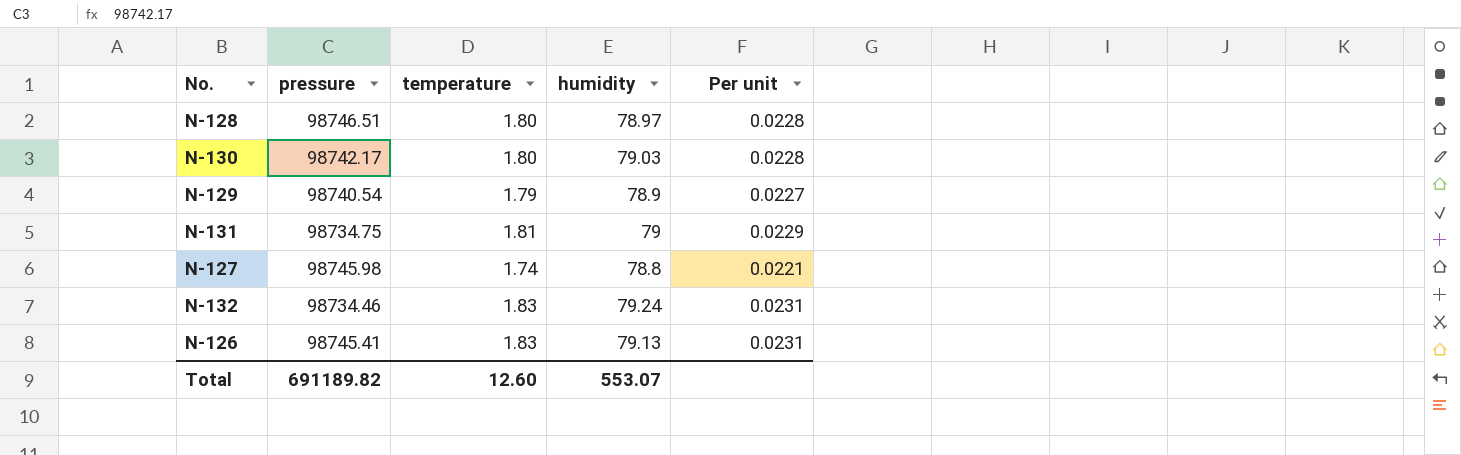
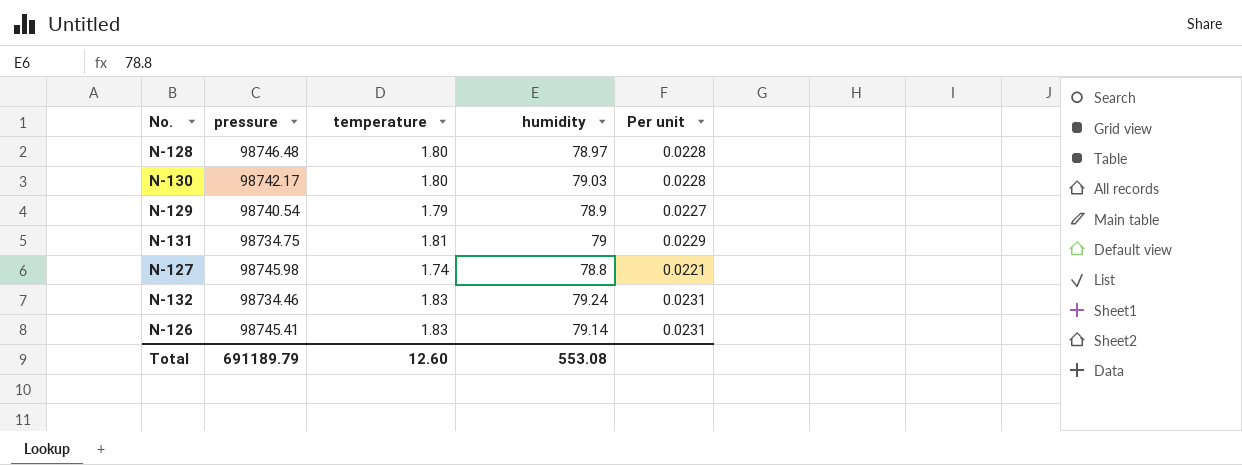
N-128 | pressure: 98746.51 -> 98746.48
N-126 | humidity: 79.13 -> 79.14
Total | pressure: 691189.82 -> 691189.79
Total | humidity: 553.07 -> 553.08

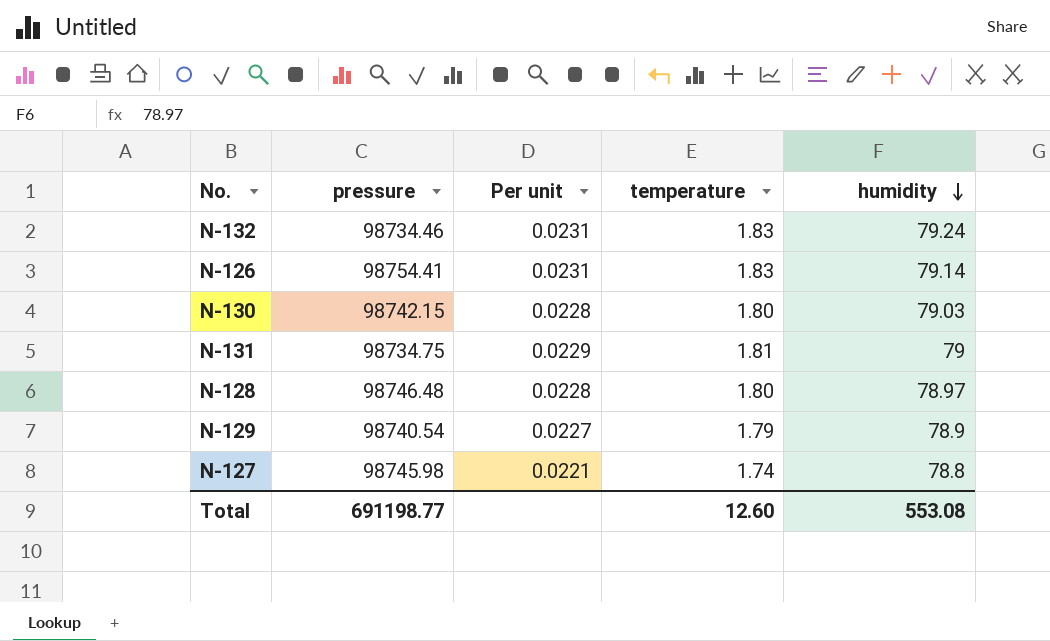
row order: none -> humidity descending
column Per unit | position: 5 -> 3
N-126 | pressure: 98745.41 -> 98754.41
N-130 | pressure: 98742.17 -> 98742.15
Total | pressure: 691189.79 -> 691198.77

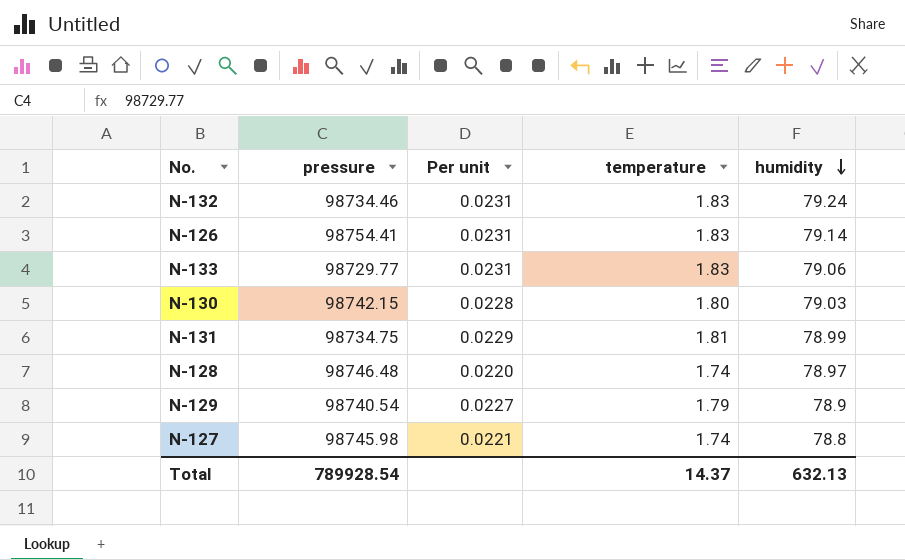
row N-133: none -> 98729.77 | 0.0231 | 1.83 | 79.06
N-131 | humidity: 79 -> 78.99
N-128 | Per unit: 0.0228 -> 0.0220
N-128 | temperature: 1.80 -> 1.74
Total | pressure: 691198.77 -> 789928.54
Total | temperature: 12.60 -> 14.37
Total | humidity: 553.08 -> 632.13

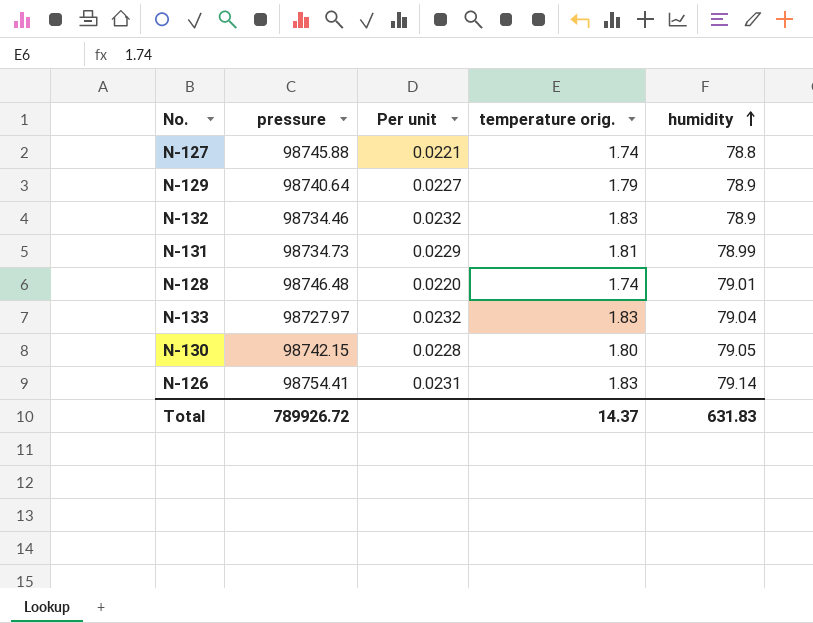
row order: humidity descending -> humidity ascending
column name: temperature -> temperature orig.
N-127 | pressure: 98745.98 -> 98745.88
N-129 | pressure: 98740.54 -> 98740.64
N-132 | Per unit: 0.0231 -> 0.0232
N-132 | humidity: 79.24 -> 78.9
N-131 | pressure: 98734.75 -> 98734.73
N-128 | humidity: 78.97 -> 79.01
N-133 | pressure: 98729.77 -> 98727.97
N-133 | Per unit: 0.0231 -> 0.0232
N-133 | humidity: 79.06 -> 79.04
N-130 | humidity: 79.03 -> 79.05
Total | pressure: 789928.54 -> 789926.72
Total | humidity: 632.13 -> 631.83

